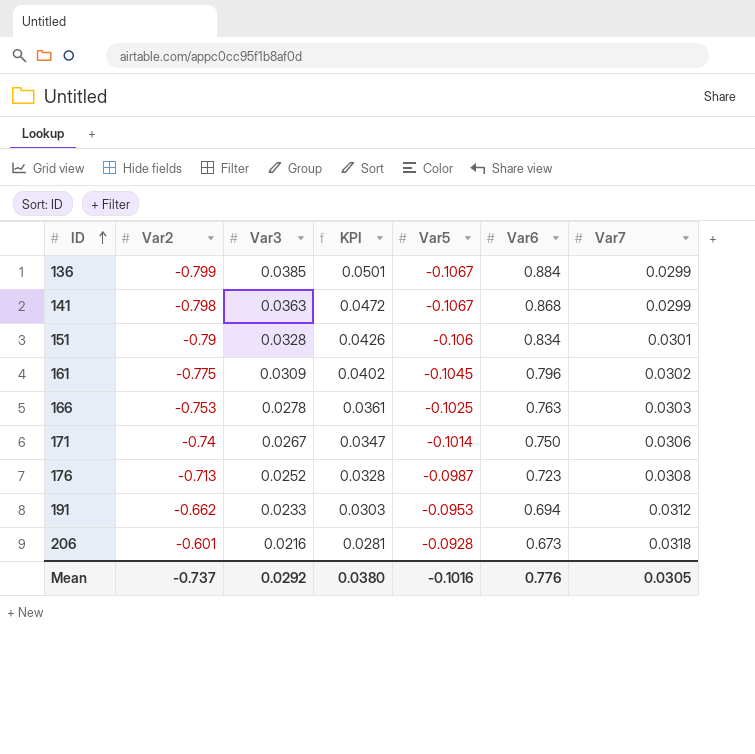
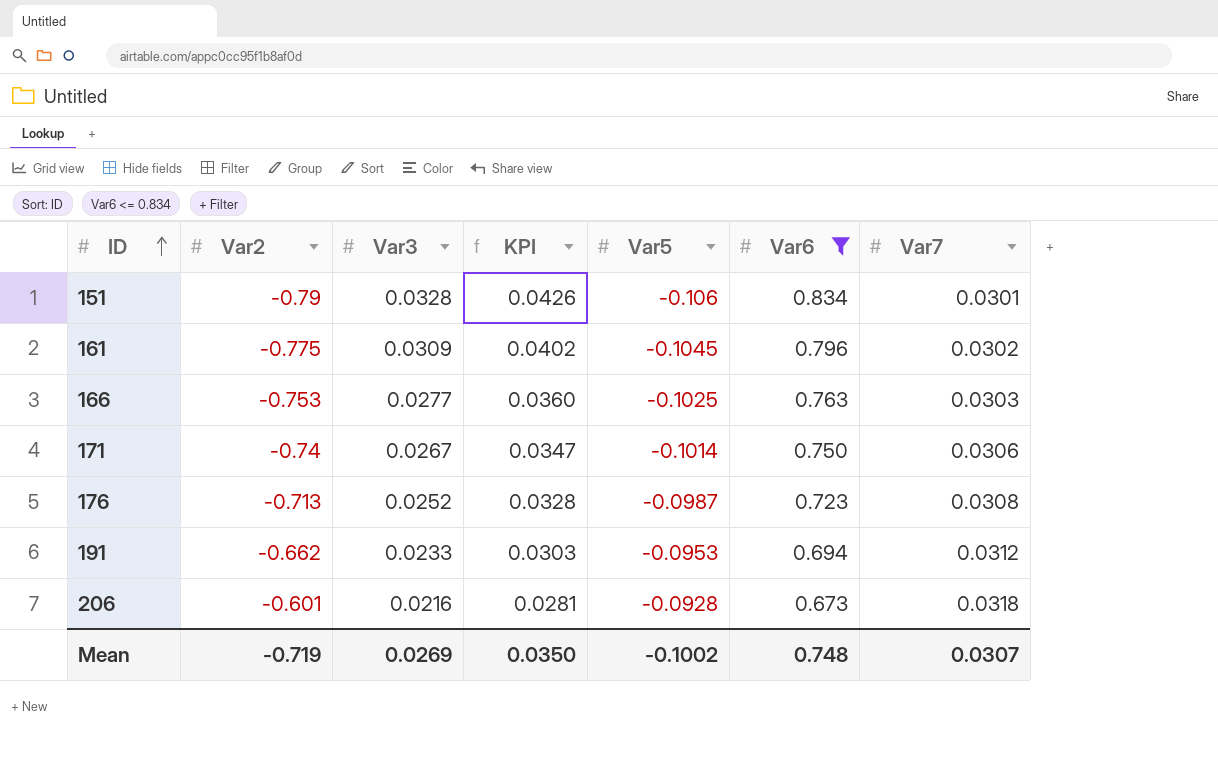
filter: none -> Var6 <= 0.834
166 | Var3: 0.0278 -> 0.0277
166 | KPI: 0.0361 -> 0.0360
Mean | Var2: -0.737 -> -0.719
Mean | Var3: 0.0292 -> 0.0269
Mean | KPI: 0.0380 -> 0.0350
Mean | Var5: -0.1016 -> -0.1002
Mean | Var6: 0.776 -> 0.748
Mean | Var7: 0.0305 -> 0.0307

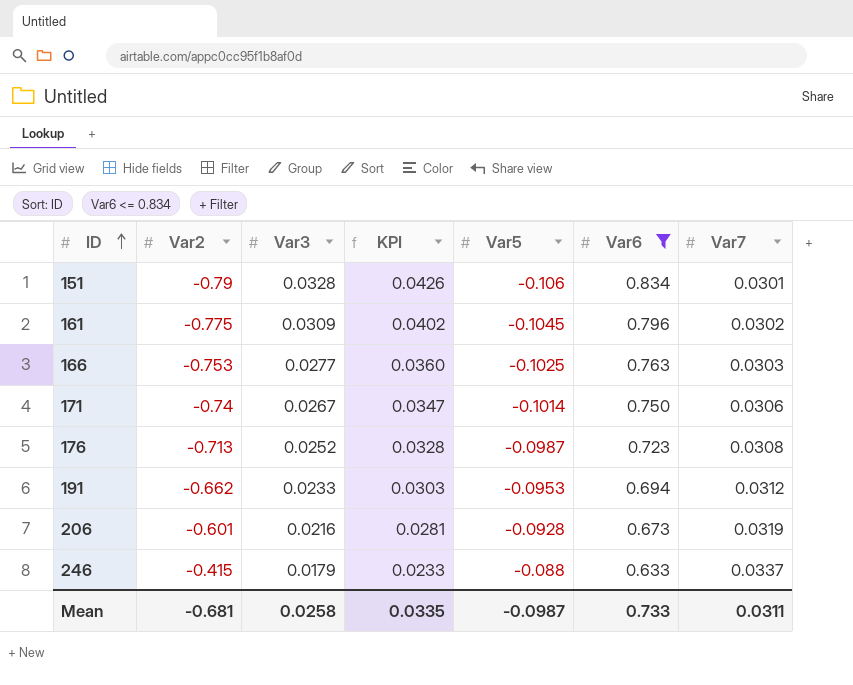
206 | Var7: 0.0318 -> 0.0319
row 246: none -> -0.415 | 0.0179 | 0.0233 | -0.088 | 0.633 | 0.0337
Mean | Var2: -0.719 -> -0.681
Mean | Var3: 0.0269 -> 0.0258
Mean | KPI: 0.0350 -> 0.0335
Mean | Var5: -0.1002 -> -0.0987
Mean | Var6: 0.748 -> 0.733
Mean | Var7: 0.0307 -> 0.0311

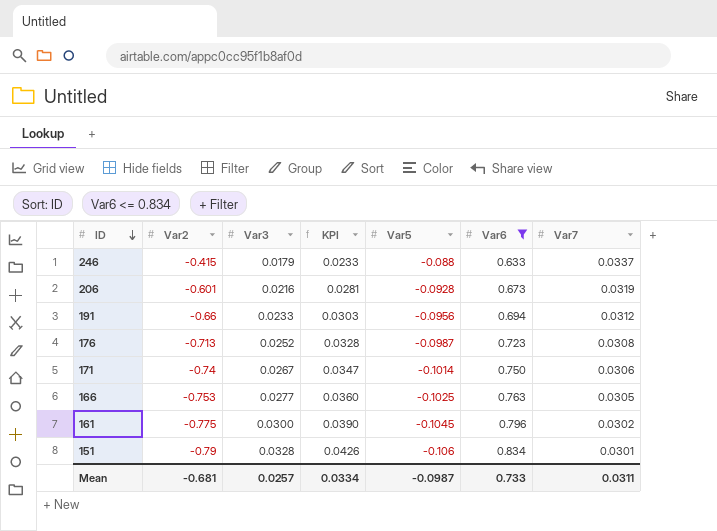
row order: ID ascending -> ID descending
191 | Var2: -0.662 -> -0.66
191 | Var5: -0.0953 -> -0.0956
166 | Var7: 0.0303 -> 0.0305
161 | Var3: 0.0309 -> 0.0300
161 | KPI: 0.0402 -> 0.0390
Mean | Var3: 0.0258 -> 0.0257
Mean | KPI: 0.0335 -> 0.0334

